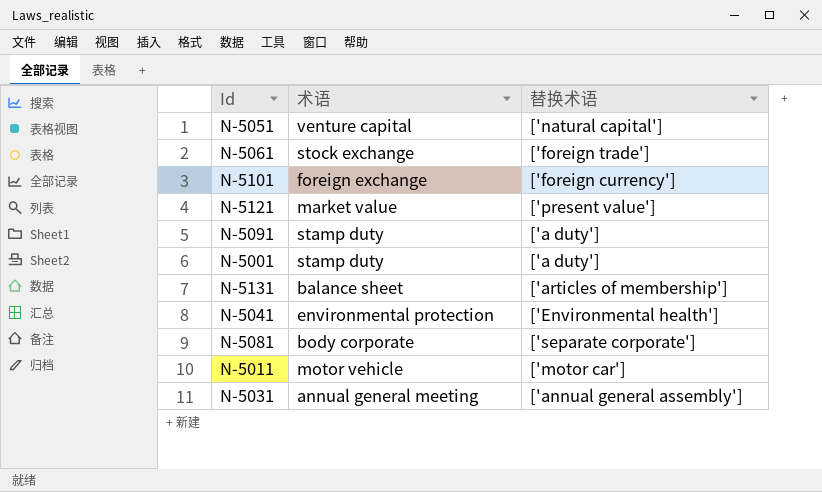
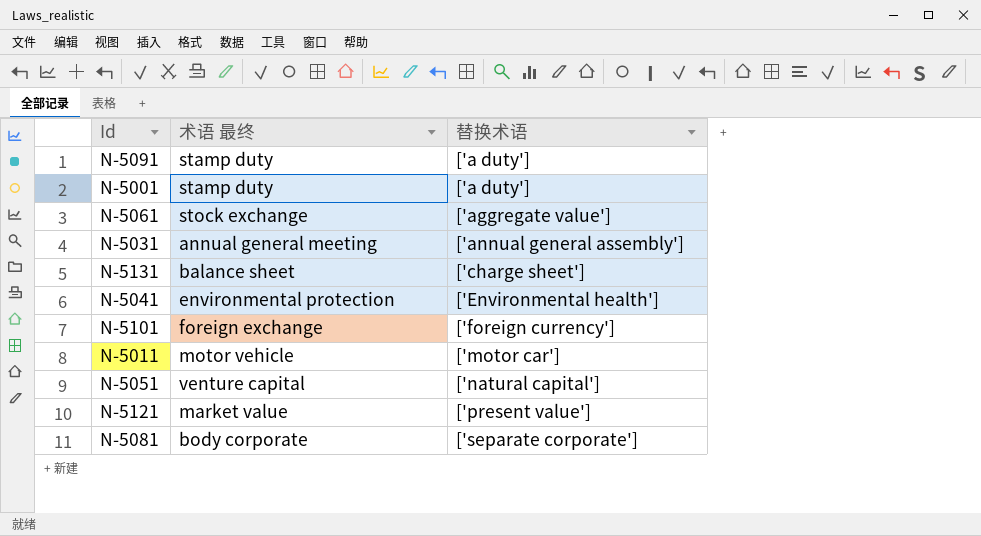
row order: none -> 替换术语 ascending
column name: 术语 -> 术语 最终
N-5061 | 替换术语: ['foreign trade'] -> ['aggregate value']
N-5131 | 替换术语: ['articles of membership'] -> ['charge sheet']

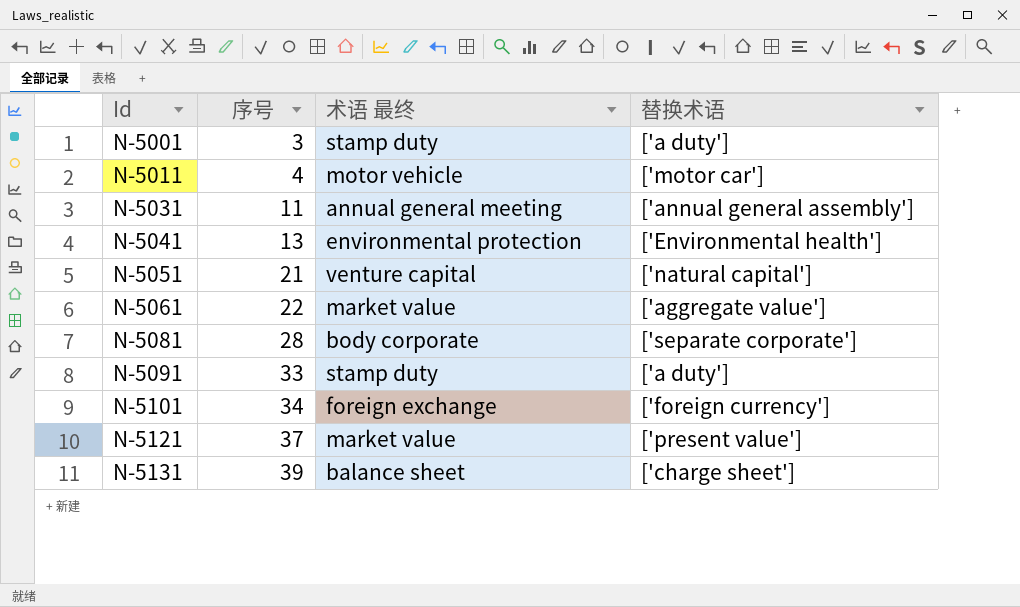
row order: 替换术语 ascending -> Id ascending
column 序号 | position: none -> 2
N-5061 | 术语 最终: stock exchange -> market value

